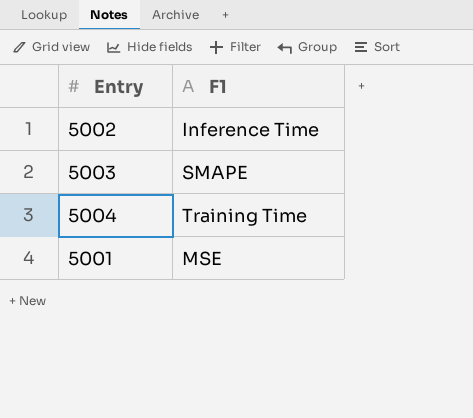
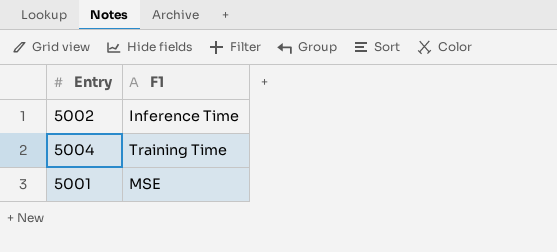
row 5003: SMAPE -> none

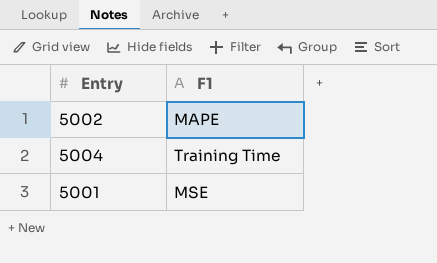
5002 | F1: Inference Time -> MAPE

